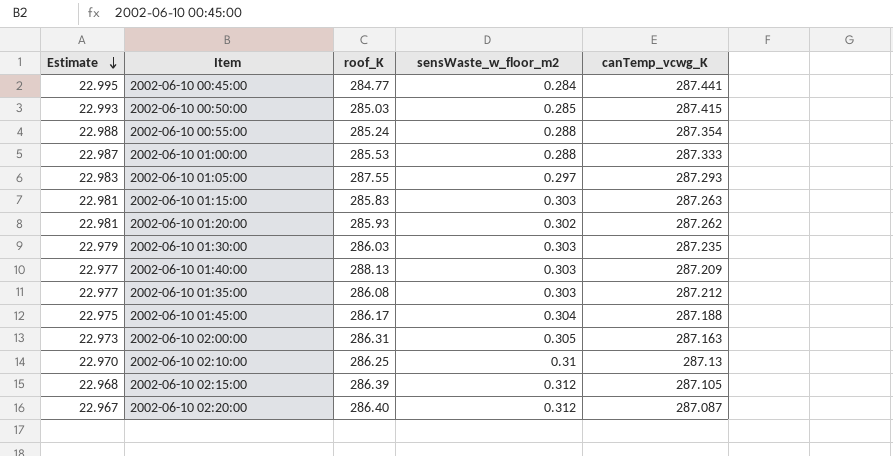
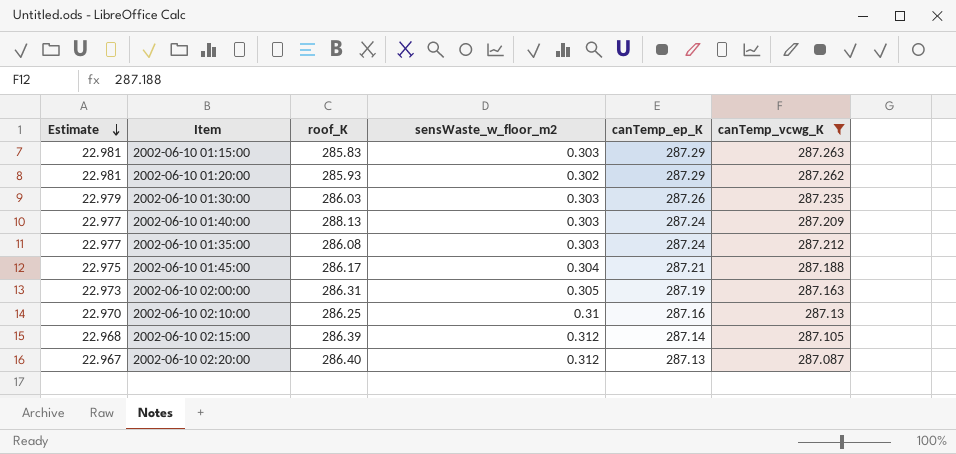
filter: none -> canTemp_vcwg_K <= 287.263
column canTemp_ep_K | position: none -> 5

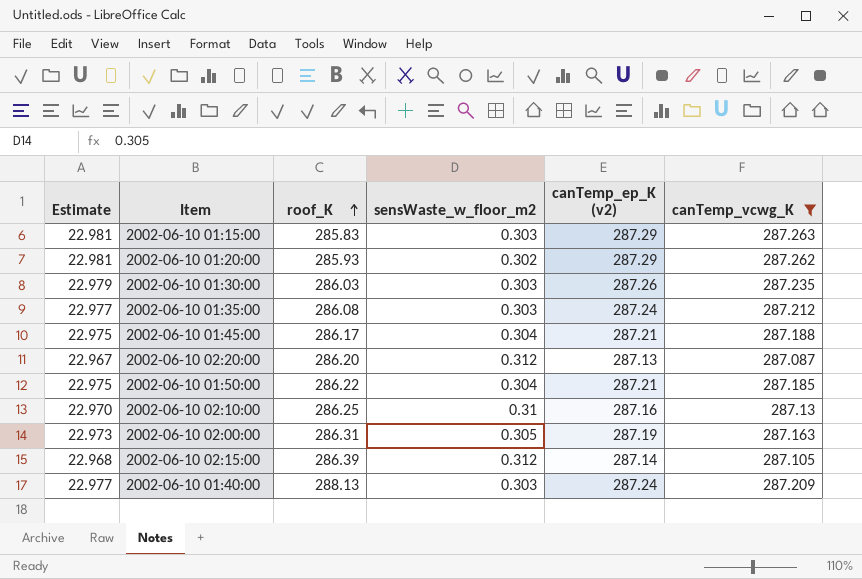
row order: Estimate descending -> roof_K ascending
column name: canTemp_ep_K -> canTemp_ep_K (v2)
2002-06-10 02:20:00 | roof_K: 286.40 -> 286.20
row 2002-06-10 01:50:00: none -> 22.975 | 286.22 | 0.304 | 287.21 | 287.185

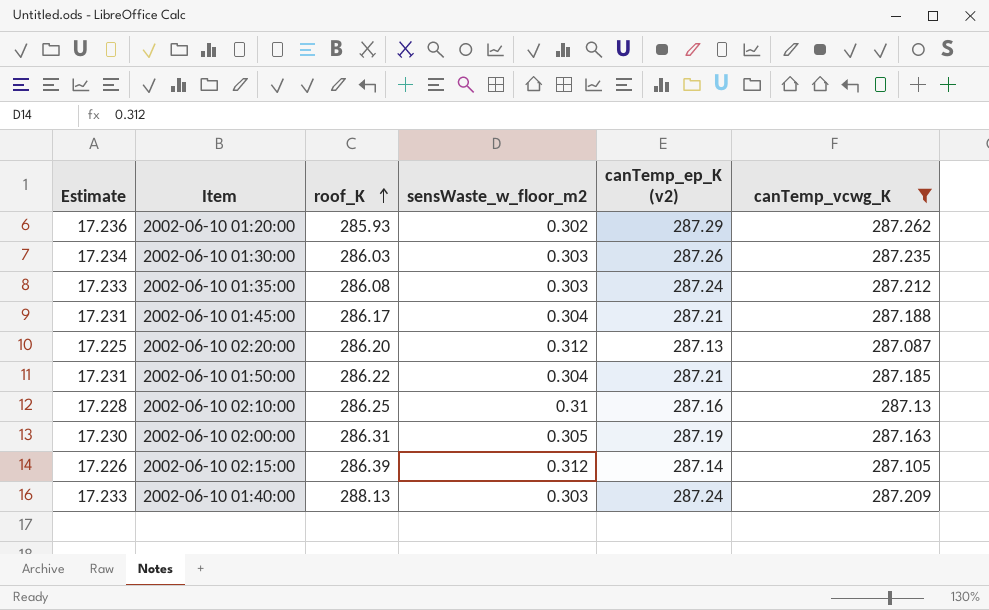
column Estimate | formula: [canTemp_vcwg_K] * 0.08 -> [canTemp_vcwg_K] * 0.06
row 2002-06-10 01:15:00: 22.981 | 285.83 | 0.303 | 287.29 | 287.263 -> none

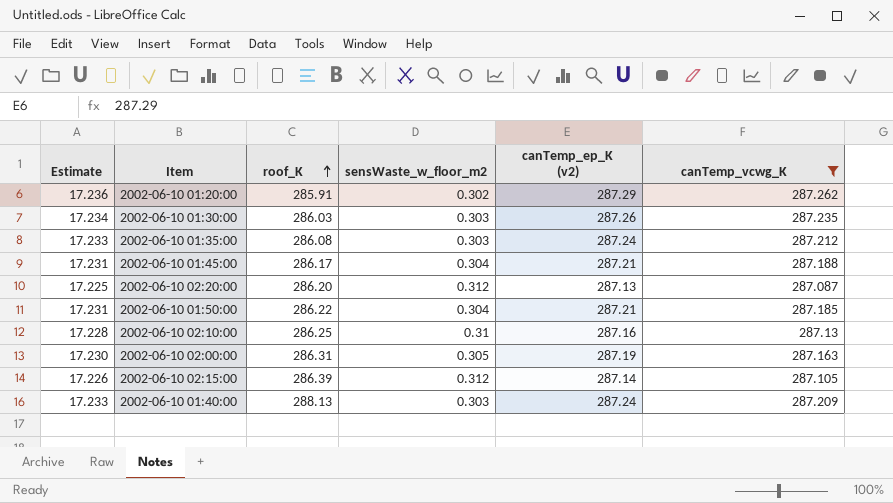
2002-06-10 01:20:00 | roof_K: 285.93 -> 285.91

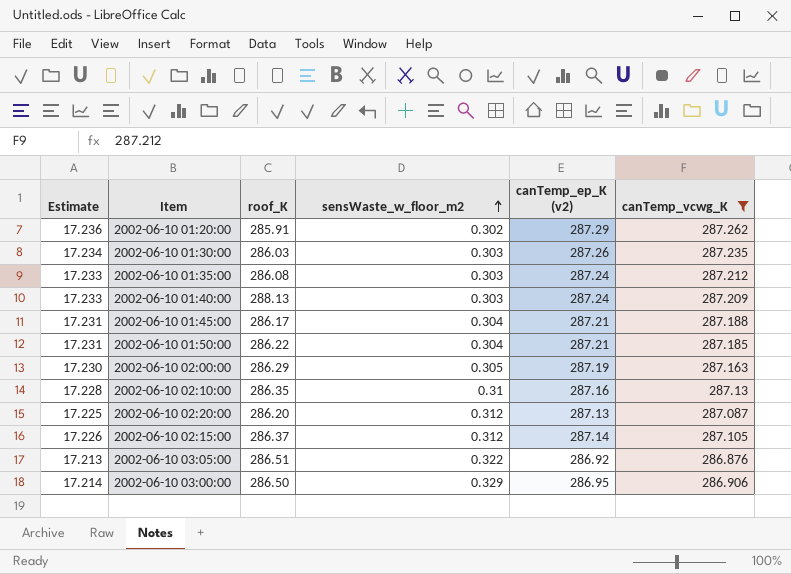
row order: roof_K ascending -> sensWaste_w_floor_m2 ascending
2002-06-10 02:00:00 | roof_K: 286.31 -> 286.29
2002-06-10 02:10:00 | roof_K: 286.25 -> 286.35
2002-06-10 02:15:00 | roof_K: 286.39 -> 286.37
row 2002-06-10 03:05:00: none -> 17.213 | 286.51 | 0.322 | 286.92 | 286.876
row 2002-06-10 03:00:00: none -> 17.214 | 286.50 | 0.329 | 286.95 | 286.906

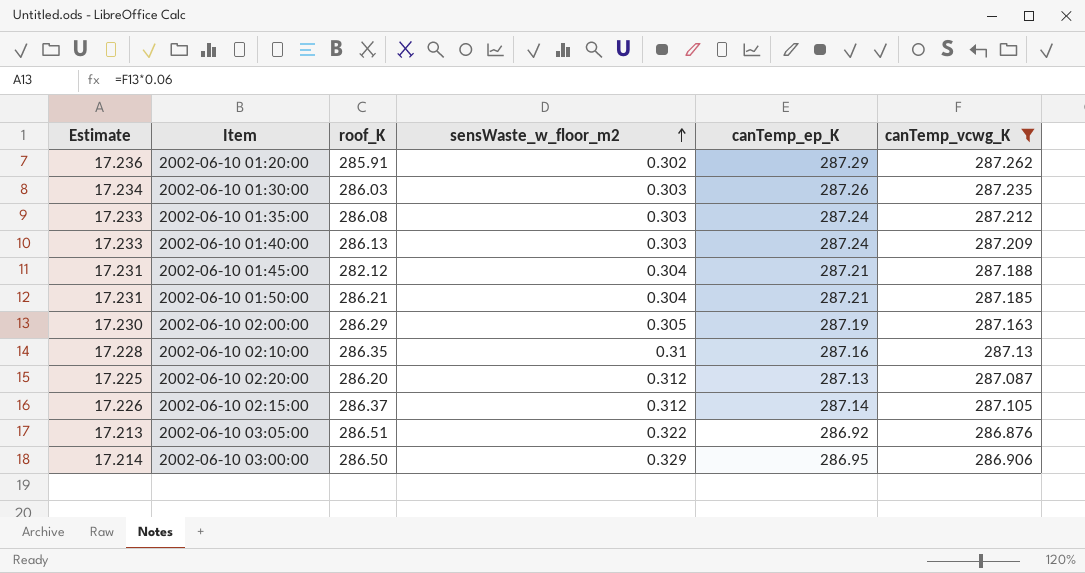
column name: canTemp_ep_K (v2) -> canTemp_ep_K
2002-06-10 01:40:00 | roof_K: 288.13 -> 286.13
2002-06-10 01:45:00 | roof_K: 286.17 -> 282.12
2002-06-10 01:50:00 | roof_K: 286.22 -> 286.21

